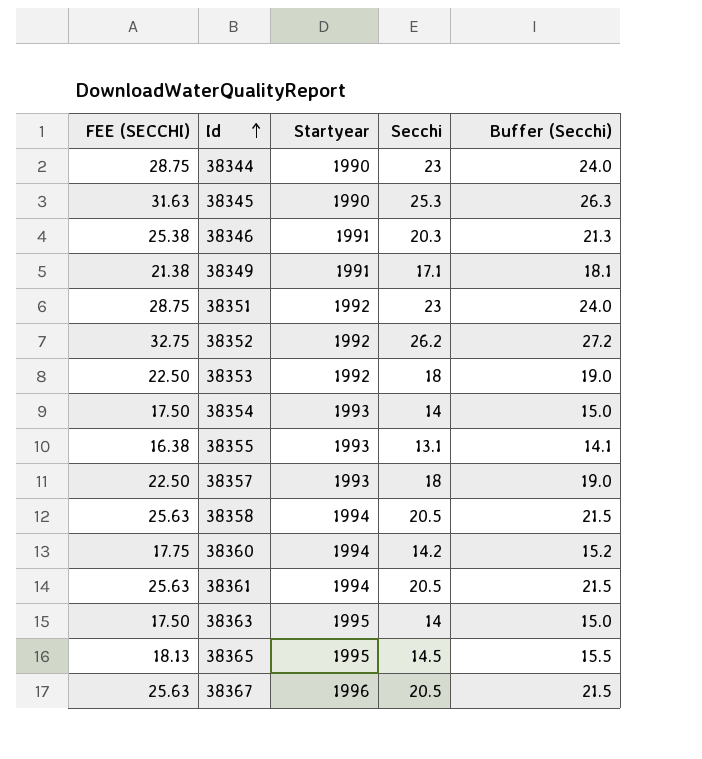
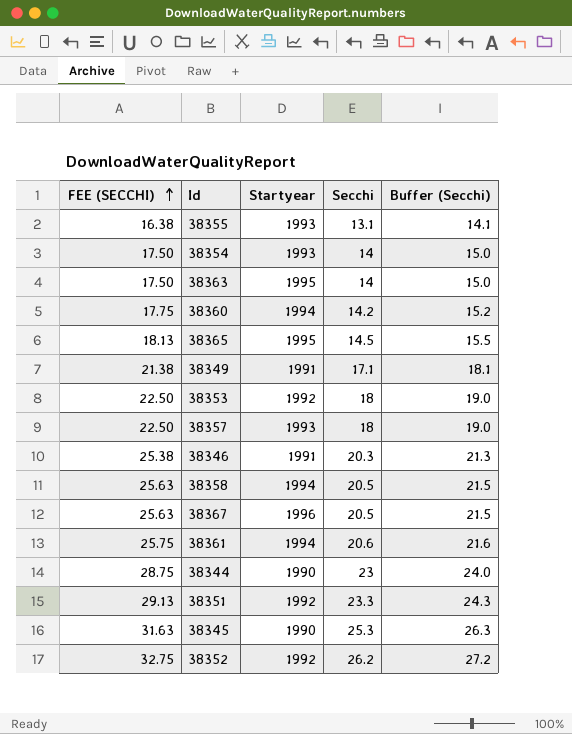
row order: Id ascending -> FEE (SECCHI) ascending
38361 | FEE (SECCHI): 25.63 -> 25.75
38361 | Secchi: 20.5 -> 20.6
38361 | Buffer (Secchi): 21.5 -> 21.6
38351 | FEE (SECCHI): 28.75 -> 29.13
38351 | Secchi: 23 -> 23.3
38351 | Buffer (Secchi): 24.0 -> 24.3

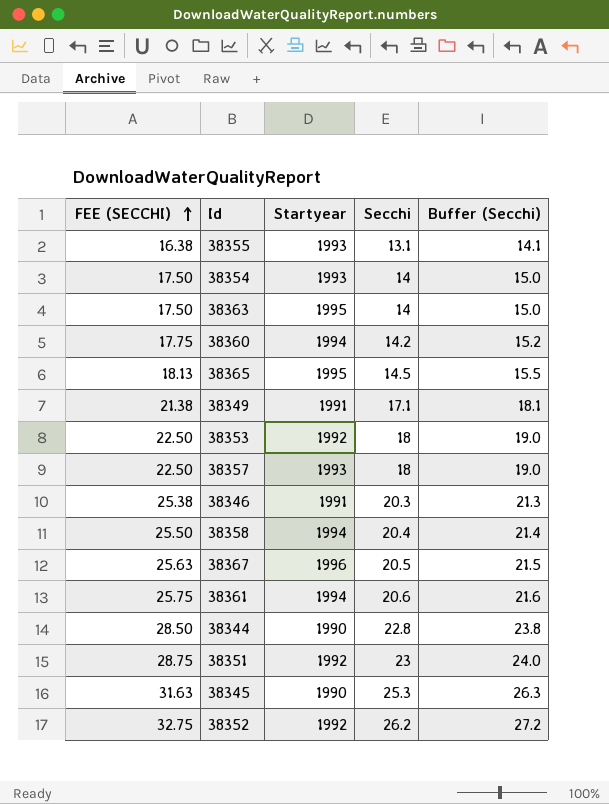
38358 | FEE (SECCHI): 25.63 -> 25.50
38358 | Secchi: 20.5 -> 20.4
38358 | Buffer (Secchi): 21.5 -> 21.4
38344 | FEE (SECCHI): 28.75 -> 28.50
38344 | Secchi: 23 -> 22.8
38344 | Buffer (Secchi): 24.0 -> 23.8
38351 | FEE (SECCHI): 29.13 -> 28.75
38351 | Secchi: 23.3 -> 23
38351 | Buffer (Secchi): 24.3 -> 24.0

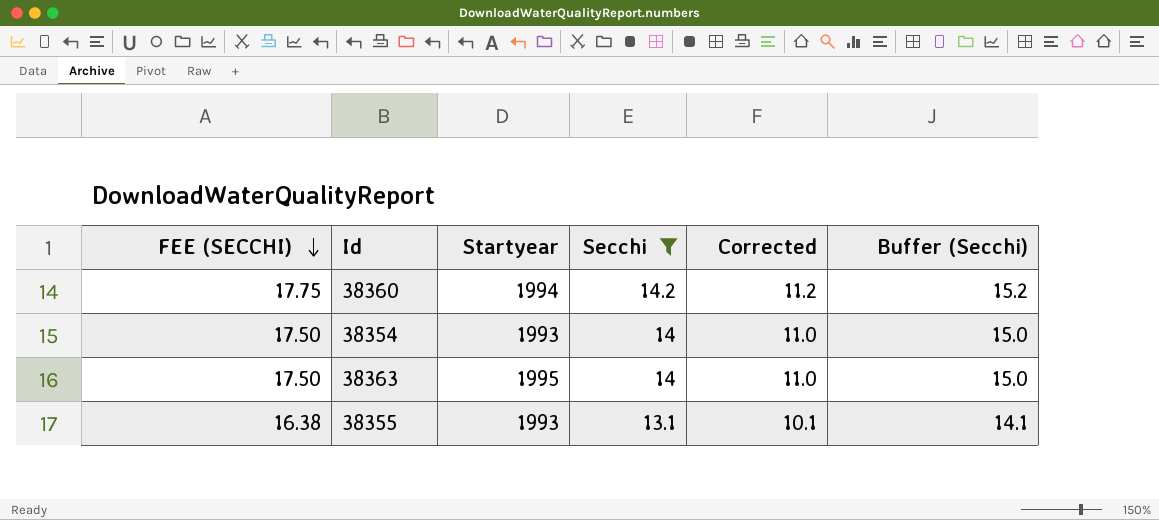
filter: none -> Secchi <= 14.2
row order: FEE (SECCHI) ascending -> FEE (SECCHI) descending
column Corrected | formula: none -> [Secchi] - 3

